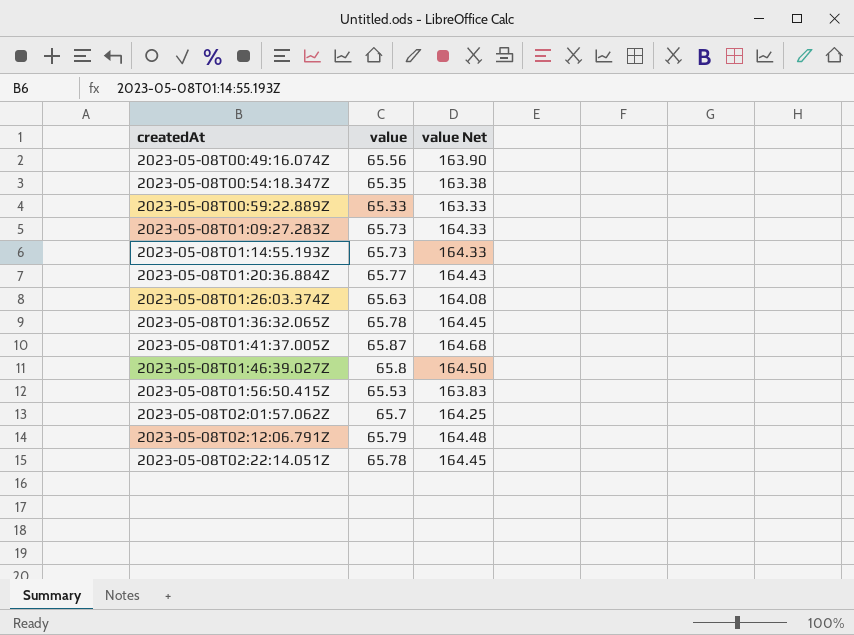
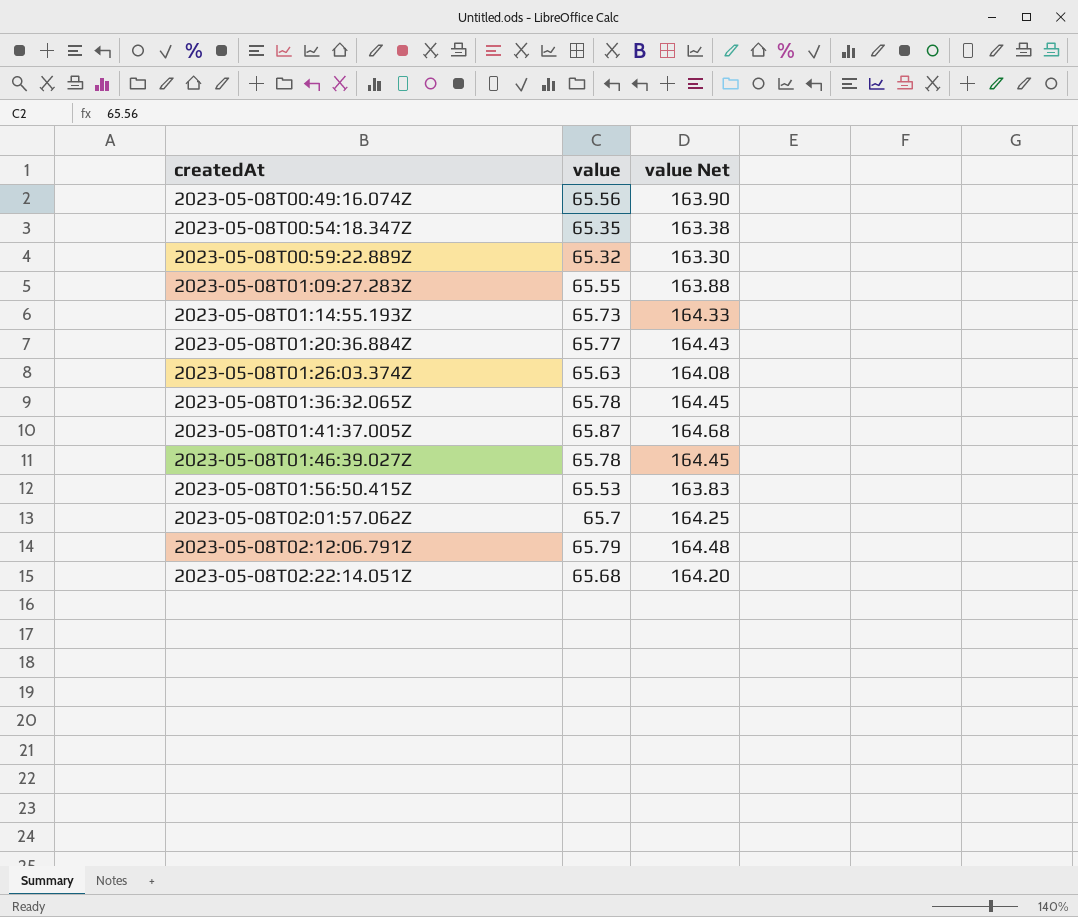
2023-05-08T00:59:22.889Z | value: 65.33 -> 65.32
2023-05-08T00:59:22.889Z | value Net: 163.33 -> 163.30
2023-05-08T01:09:27.283Z | value: 65.73 -> 65.55
2023-05-08T01:09:27.283Z | value Net: 164.33 -> 163.88
2023-05-08T01:46:39.027Z | value: 65.8 -> 65.78
2023-05-08T01:46:39.027Z | value Net: 164.50 -> 164.45
2023-05-08T02:22:14.051Z | value: 65.78 -> 65.68
2023-05-08T02:22:14.051Z | value Net: 164.45 -> 164.20

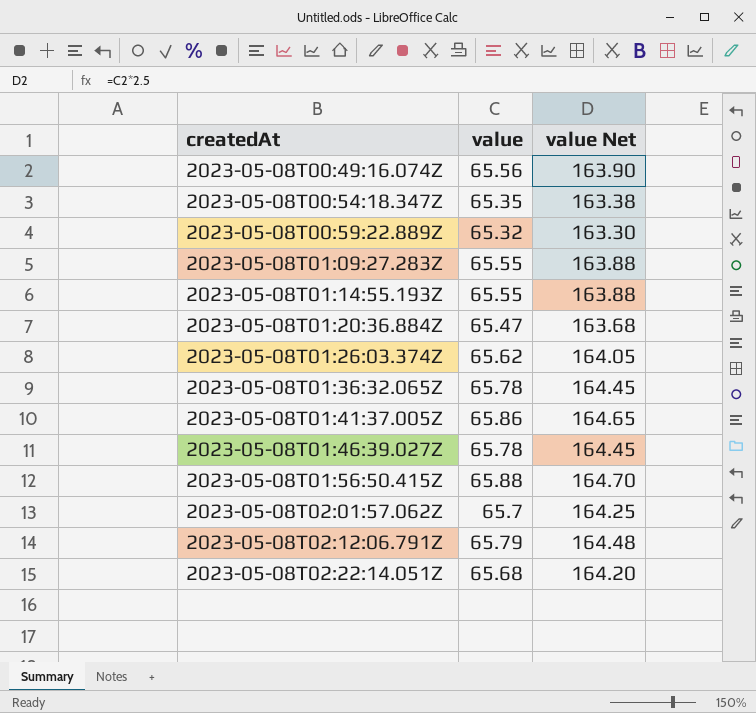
2023-05-08T01:14:55.193Z | value: 65.73 -> 65.55
2023-05-08T01:14:55.193Z | value Net: 164.33 -> 163.88
2023-05-08T01:20:36.884Z | value: 65.77 -> 65.47
2023-05-08T01:20:36.884Z | value Net: 164.43 -> 163.68
2023-05-08T01:26:03.374Z | value: 65.63 -> 65.62
2023-05-08T01:26:03.374Z | value Net: 164.08 -> 164.05
2023-05-08T01:41:37.005Z | value: 65.87 -> 65.86
2023-05-08T01:41:37.005Z | value Net: 164.68 -> 164.65
2023-05-08T01:56:50.415Z | value: 65.53 -> 65.88
2023-05-08T01:56:50.415Z | value Net: 163.83 -> 164.70

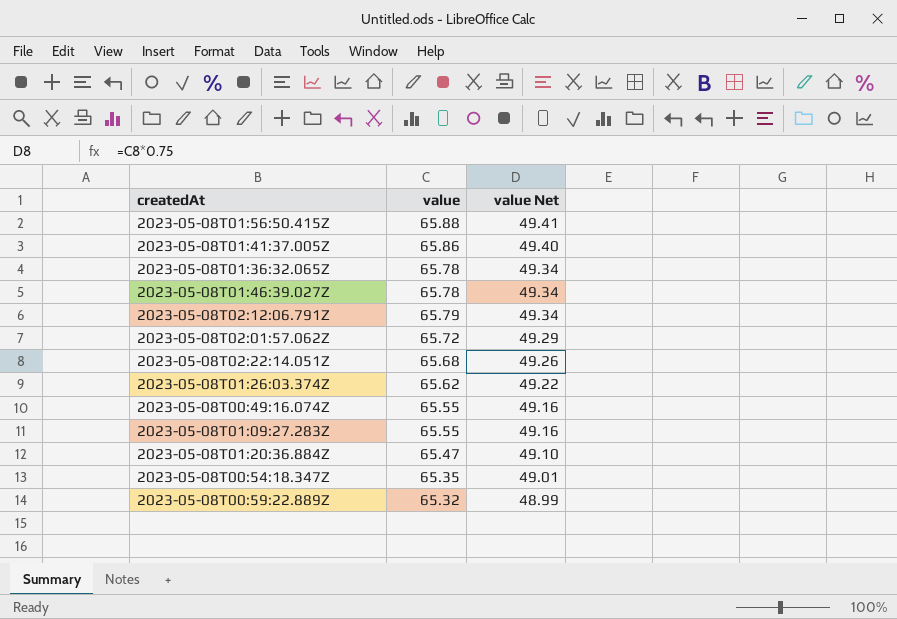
row order: createdAt ascending -> value Net descending
column value Net | formula: [value] * 2.5 -> [value] * 0.75
row 2023-05-08T01:14:55.193Z: 65.55 | 163.88 -> none
2023-05-08T02:01:57.062Z | value: 65.7 -> 65.72
2023-05-08T00:49:16.074Z | value: 65.56 -> 65.55

